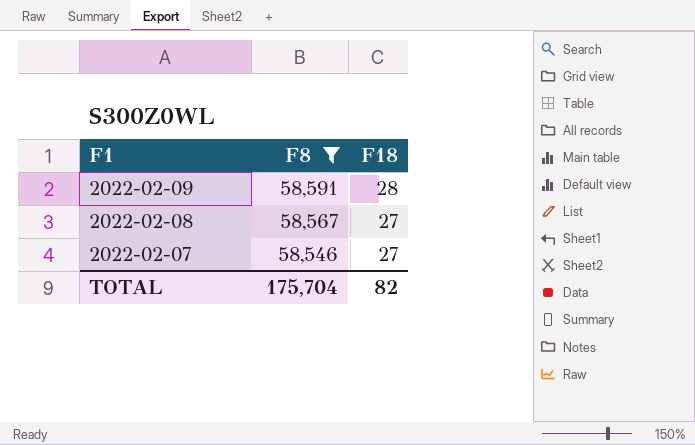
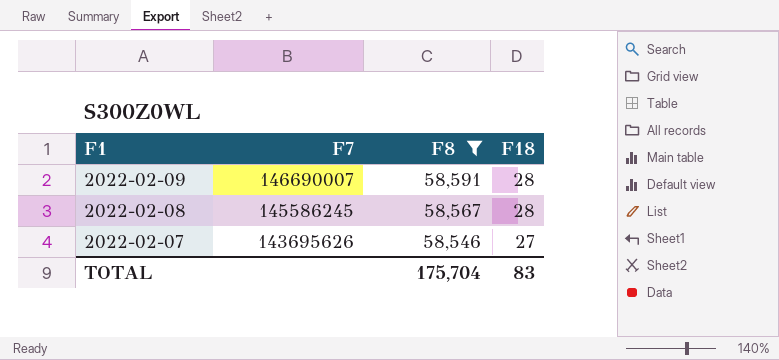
column F7 | position: none -> 2
2022-02-08 | F18: 27 -> 28
TOTAL | F18: 82 -> 83

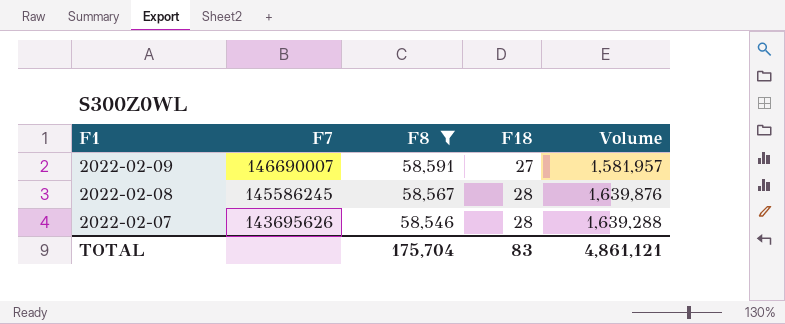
column Volume | formula: none -> [F8] * [F18]
2022-02-09 | F18: 28 -> 27
2022-02-07 | F18: 27 -> 28

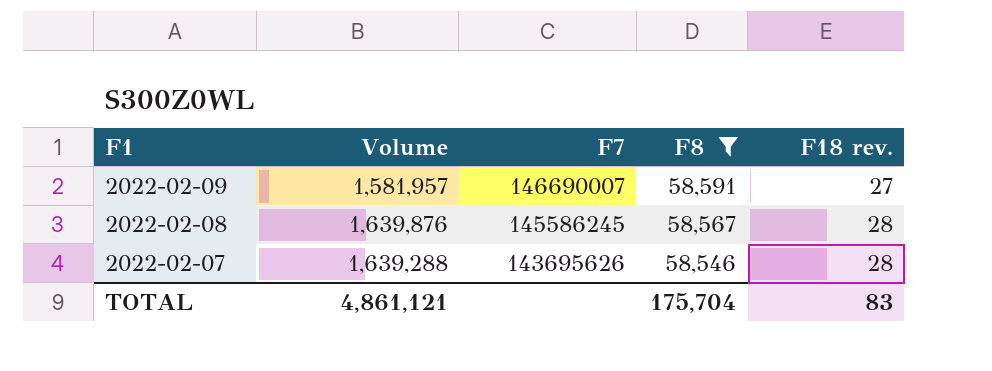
column Volume | position: 5 -> 2
column name: F18 -> F18 rev.

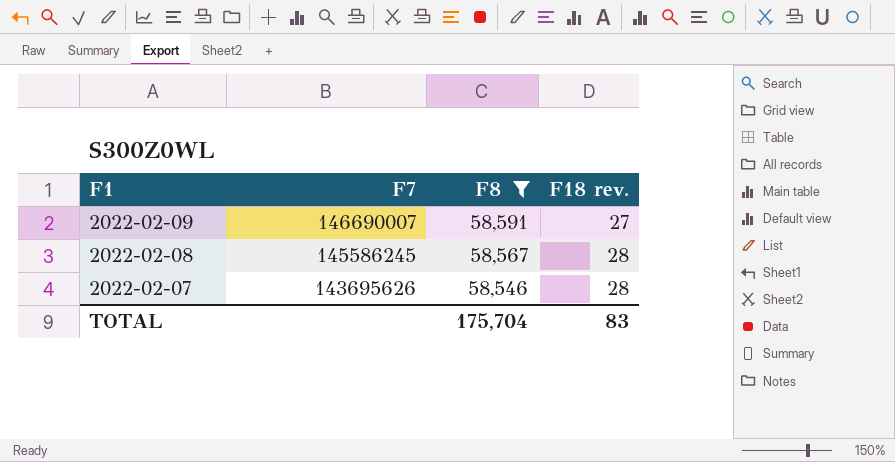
column Volume | formula: [F8] * [F18 rev.] -> none

